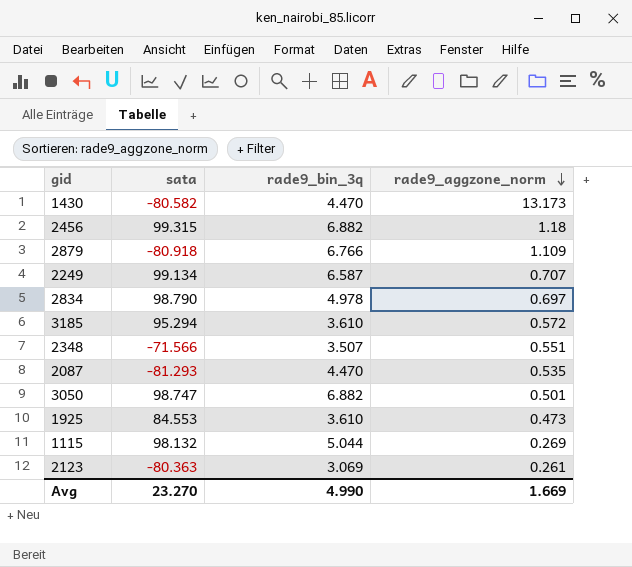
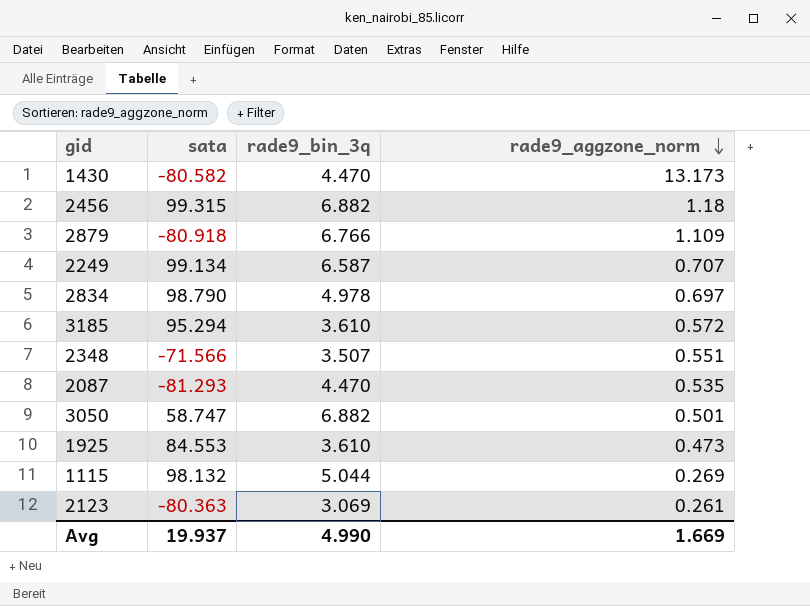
3050 | sata: 98.747 -> 58.747
Avg | sata: 23.270 -> 19.937

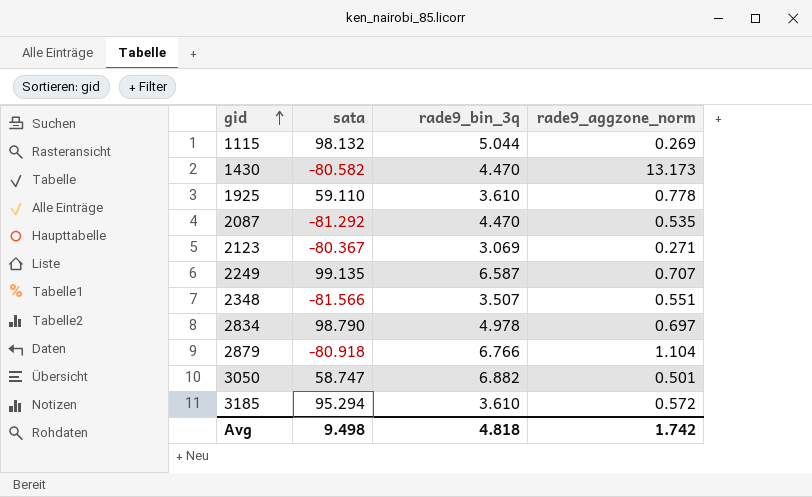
row order: rade9_aggzone_norm descending -> gid ascending
row 2456: 99.315 | 6.882 | 1.18 -> none
1925 | sata: 84.553 -> 59.110
1925 | rade9_aggzone_norm: 0.473 -> 0.778
2087 | sata: -81.293 -> -81.292
2123 | sata: -80.363 -> -80.367
2123 | rade9_aggzone_norm: 0.261 -> 0.271
2249 | sata: 99.134 -> 99.135
2348 | sata: -71.566 -> -81.566
2879 | rade9_aggzone_norm: 1.109 -> 1.104
Avg | sata: 19.937 -> 9.498
Avg | rade9_bin_3q: 4.990 -> 4.818
Avg | rade9_aggzone_norm: 1.669 -> 1.742

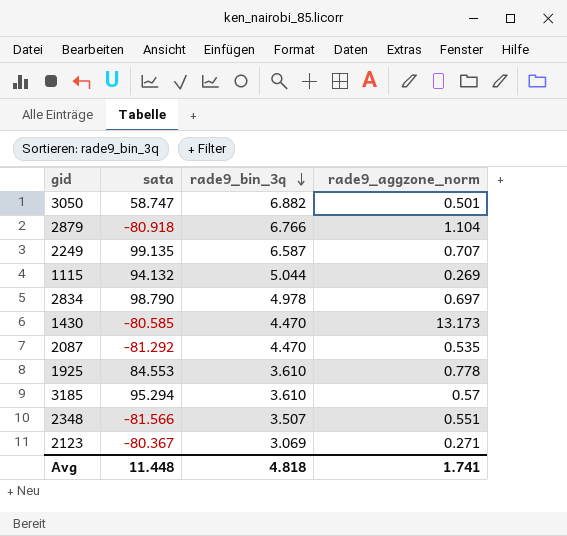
row order: gid ascending -> rade9_bin_3q descending
1115 | sata: 98.132 -> 94.132
1430 | sata: -80.582 -> -80.585
1925 | sata: 59.110 -> 84.553
3185 | rade9_aggzone_norm: 0.572 -> 0.57
Avg | sata: 9.498 -> 11.448
Avg | rade9_aggzone_norm: 1.742 -> 1.741

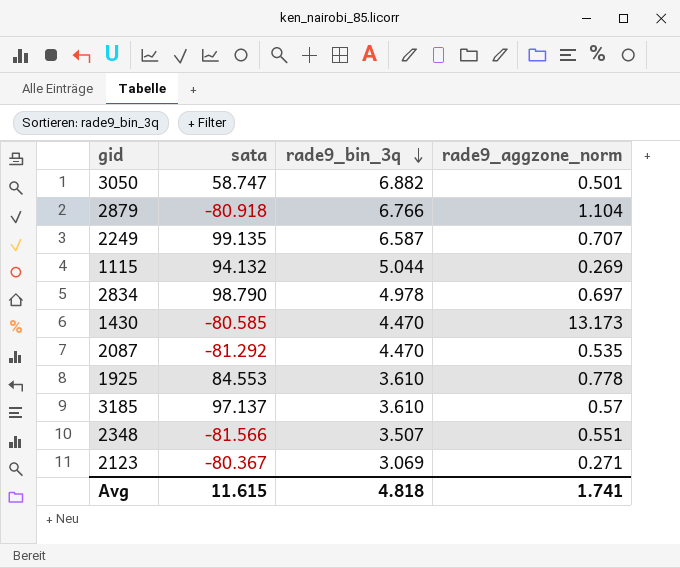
3185 | sata: 95.294 -> 97.137
Avg | sata: 11.448 -> 11.615

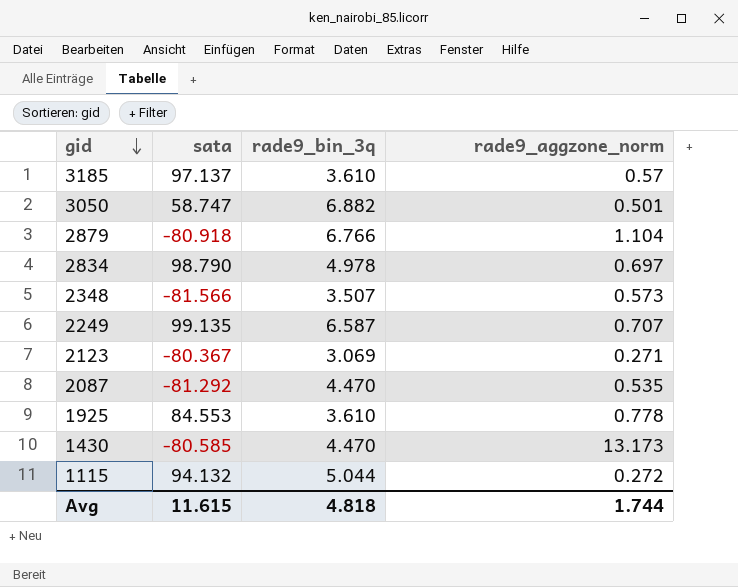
row order: rade9_bin_3q descending -> gid descending
2348 | rade9_aggzone_norm: 0.551 -> 0.573
1115 | rade9_aggzone_norm: 0.269 -> 0.272
Avg | rade9_aggzone_norm: 1.741 -> 1.744

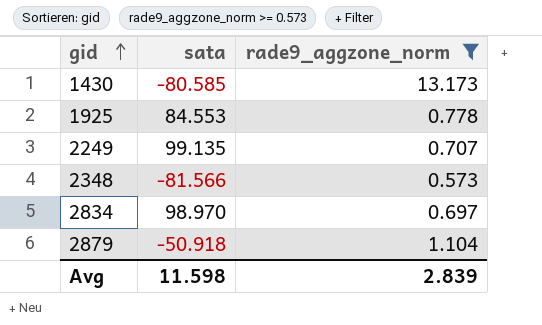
filter: none -> rade9_aggzone_norm >= 0.573
row order: gid descending -> gid ascending
column rade9_bin_3q | position: 3 -> none
2834 | sata: 98.790 -> 98.970
2879 | sata: -80.918 -> -50.918
Avg | sata: 11.615 -> 11.598
Avg | rade9_aggzone_norm: 1.744 -> 2.839

